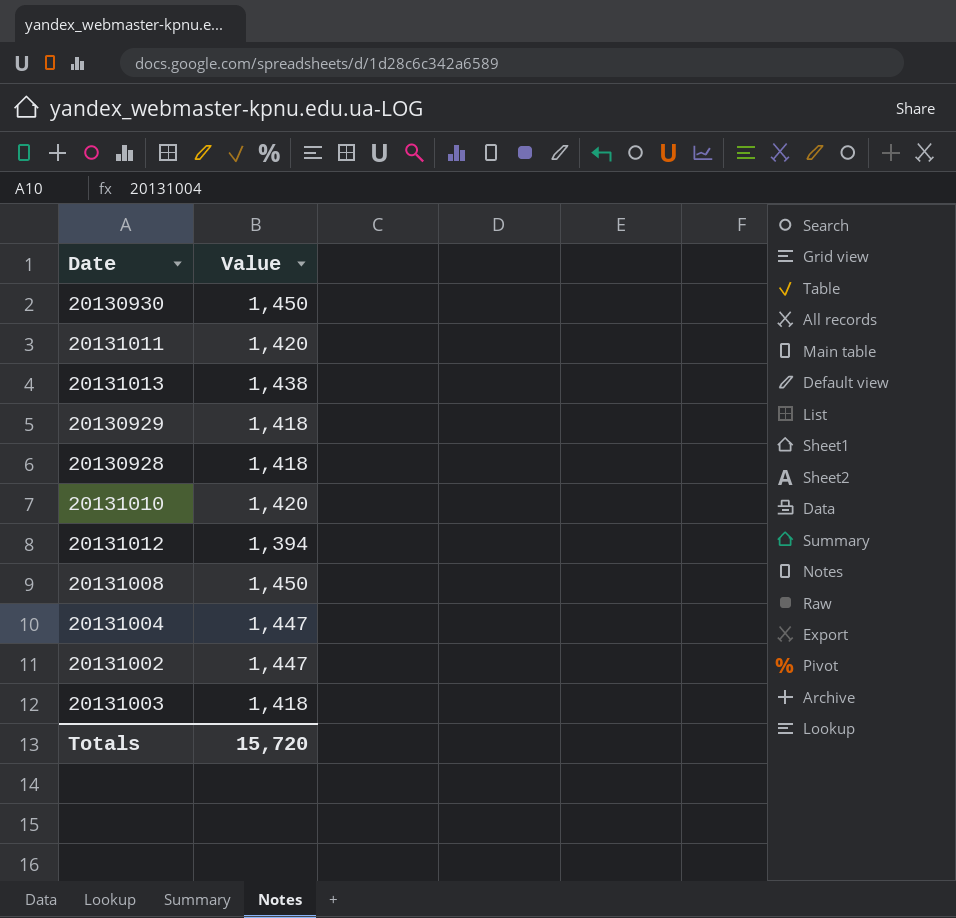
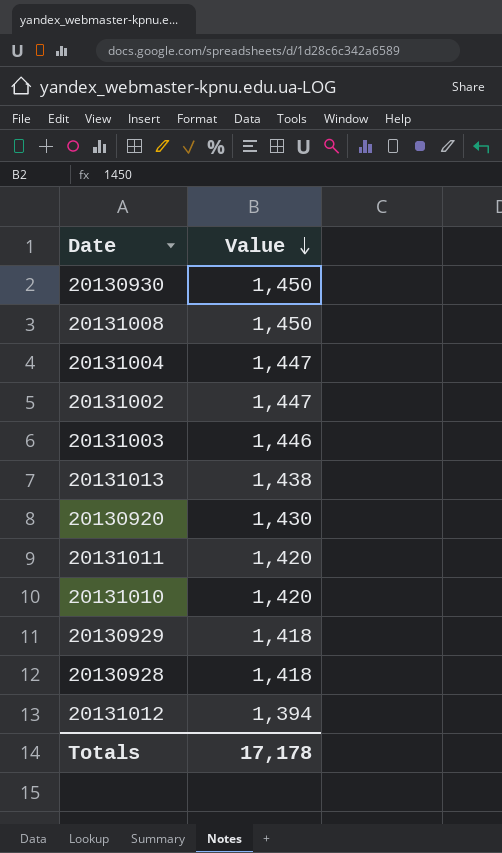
row order: none -> Value descending
20131003 | Value: 1,418 -> 1,446
row 20130920: none -> 1,430
Totals | Value: 15,720 -> 17,178

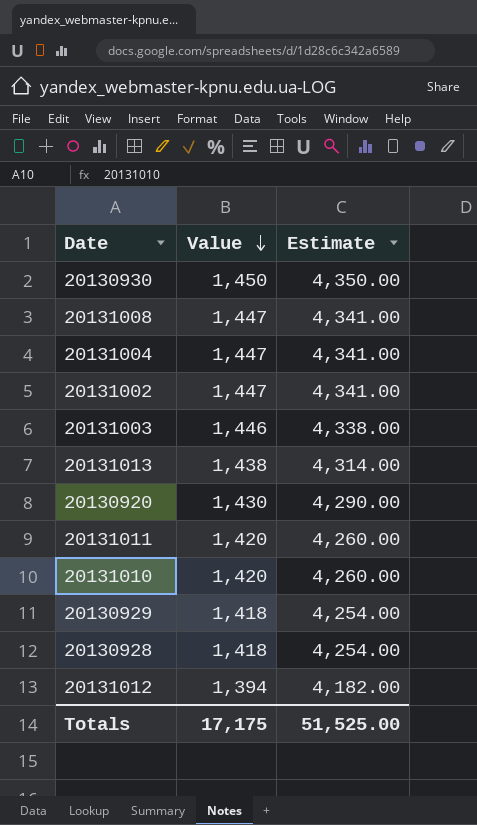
column Estimate | formula: none -> [Value] * 3
20131008 | Value: 1,450 -> 1,447
Totals | Value: 17,178 -> 17,175

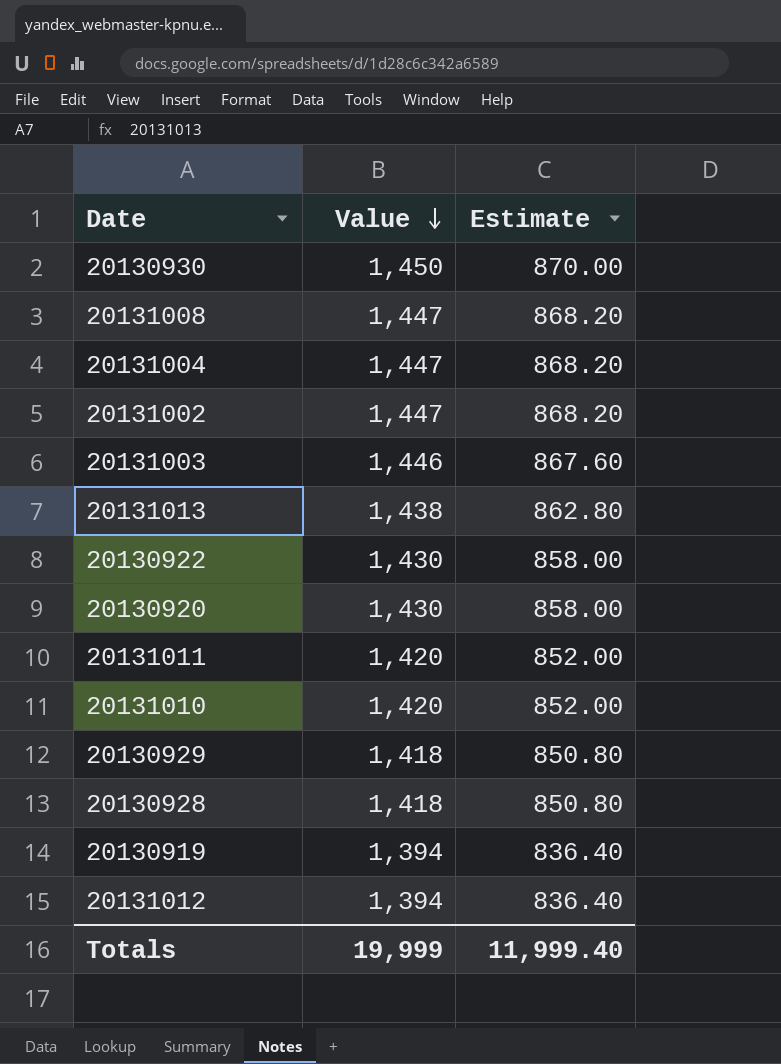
column Estimate | formula: [Value] * 3 -> [Value] * 0.6
row 20130922: none -> 1,430 | 858.00
row 20130919: none -> 1,394 | 836.40
Totals | Value: 17,175 -> 19,999
Totals | Estimate: 51,525.00 -> 11,999.40

